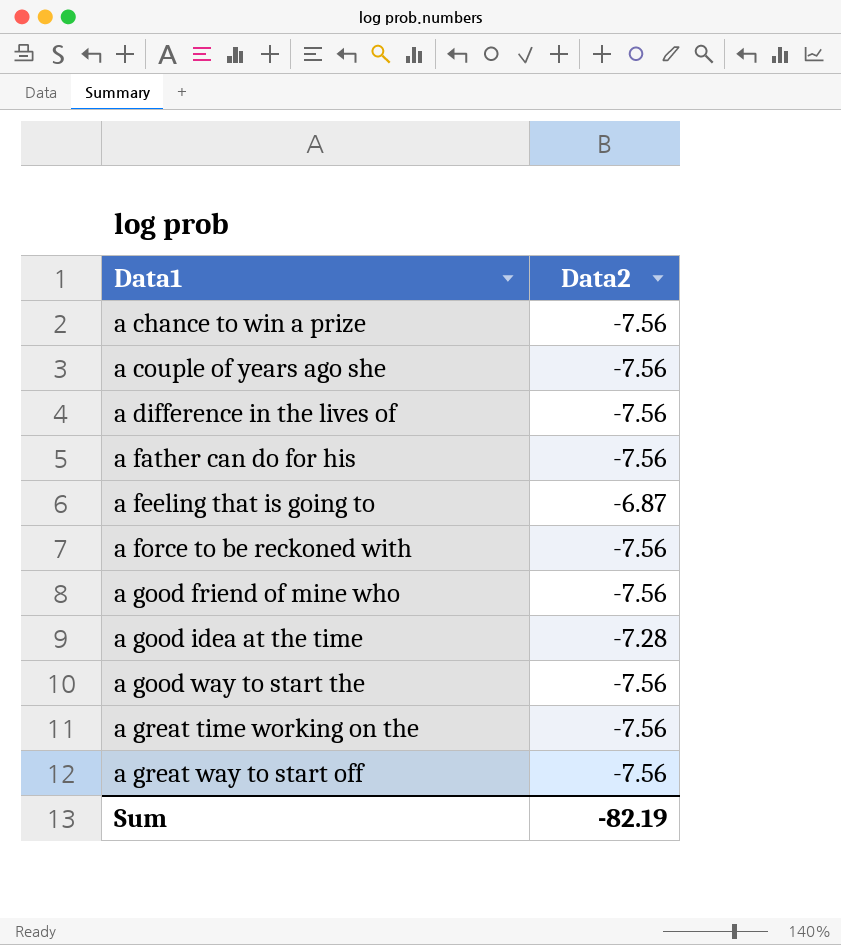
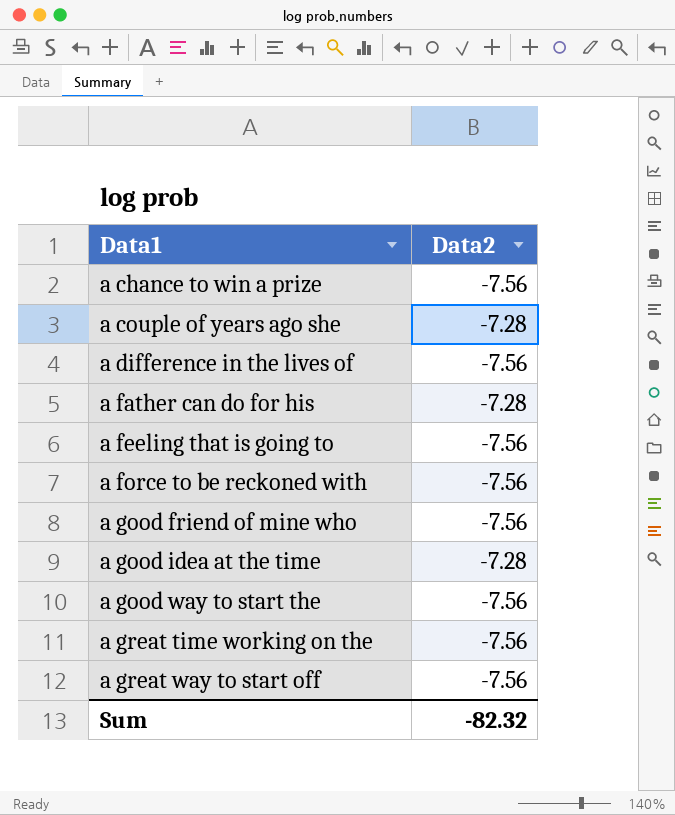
a couple of years ago she | Data2: -7.56 -> -7.28
a father can do for his | Data2: -7.56 -> -7.28
a feeling that is going to | Data2: -6.87 -> -7.56
Sum | Data2: -82.19 -> -82.32

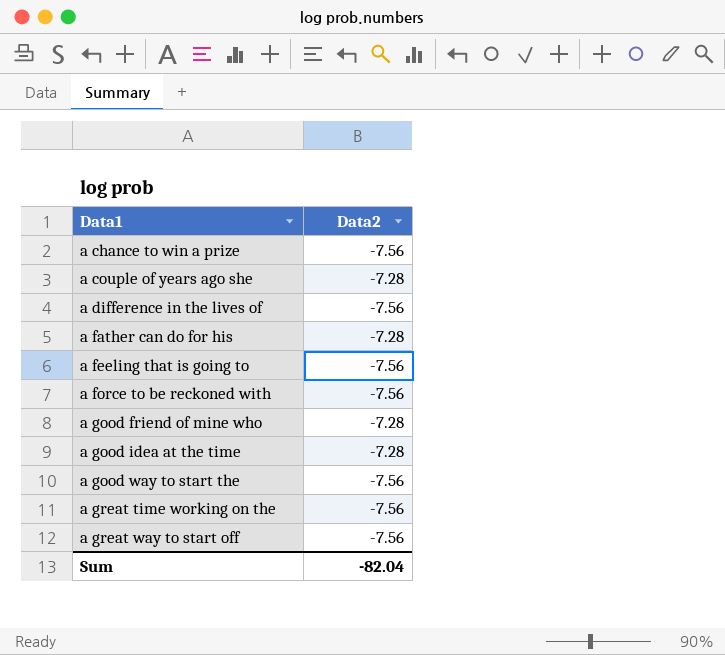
a good friend of mine who | Data2: -7.56 -> -7.28
Sum | Data2: -82.32 -> -82.04

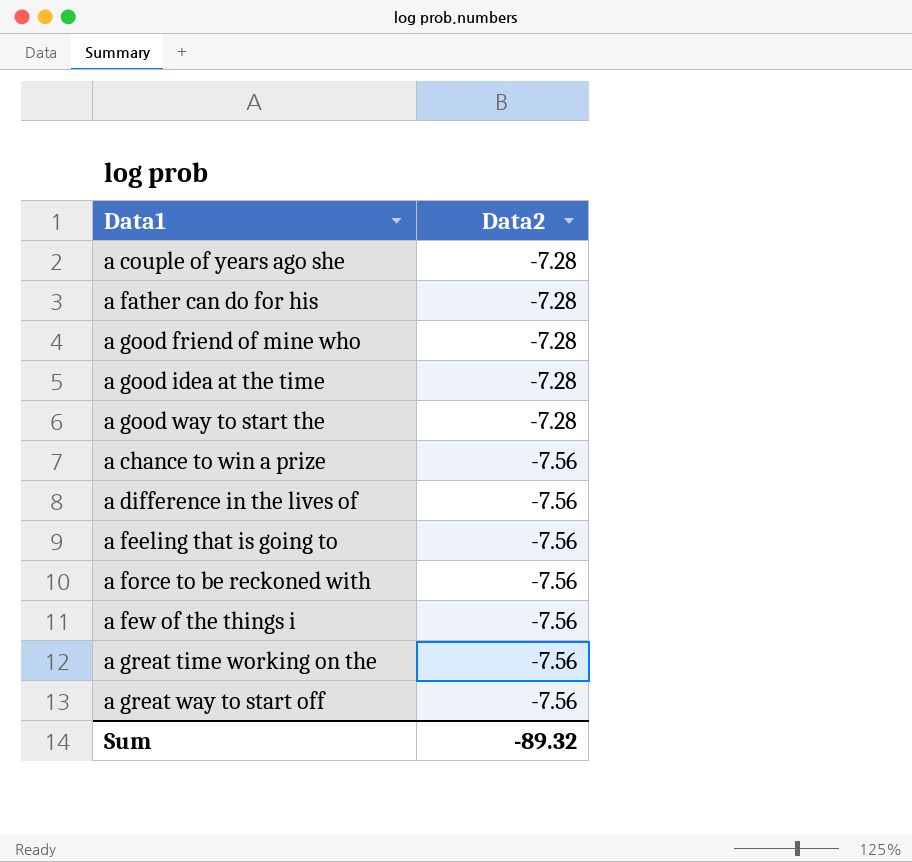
row order: Data1 ascending -> Data2 descending
a good way to start the | Data2: -7.56 -> -7.28
row a few of the things i: none -> -7.56
Sum | Data2: -82.04 -> -89.32

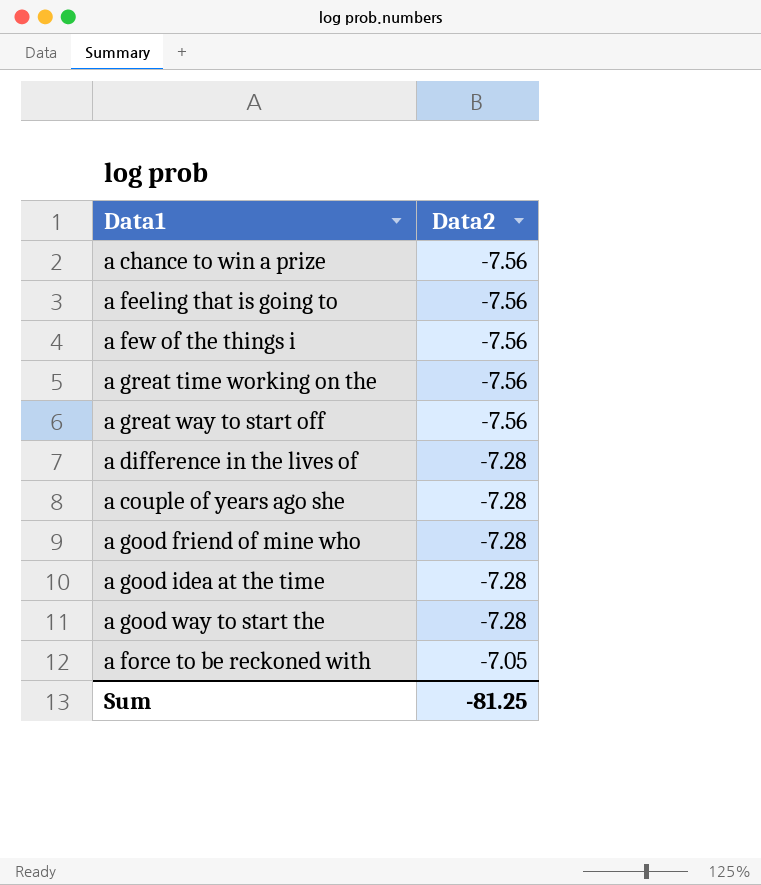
row order: Data2 descending -> Data2 ascending
row a father can do for his: -7.28 -> none
a difference in the lives of | Data2: -7.56 -> -7.28
a force to be reckoned with | Data2: -7.56 -> -7.05
Sum | Data2: -89.32 -> -81.25

